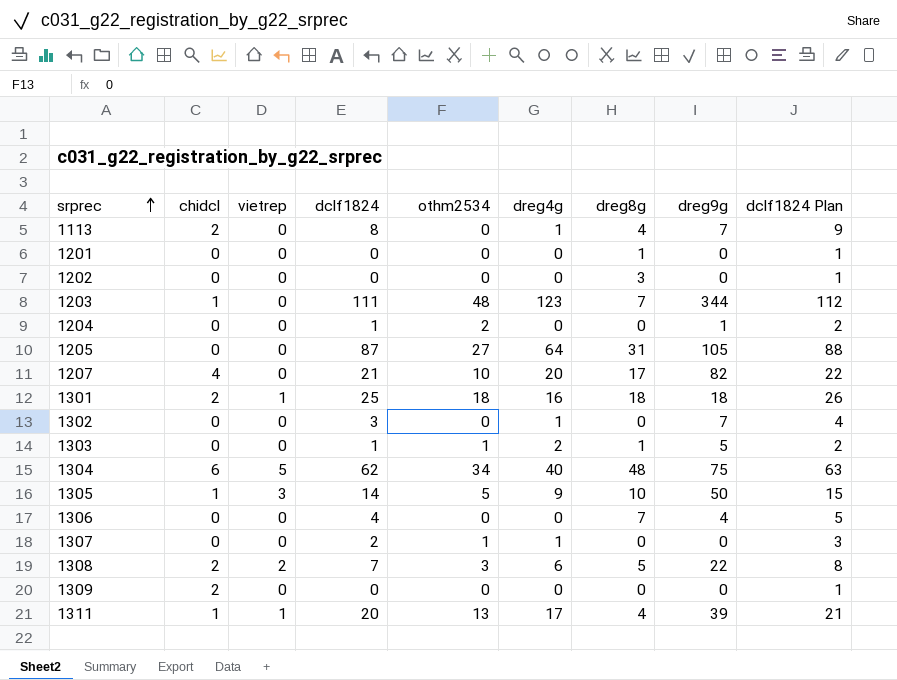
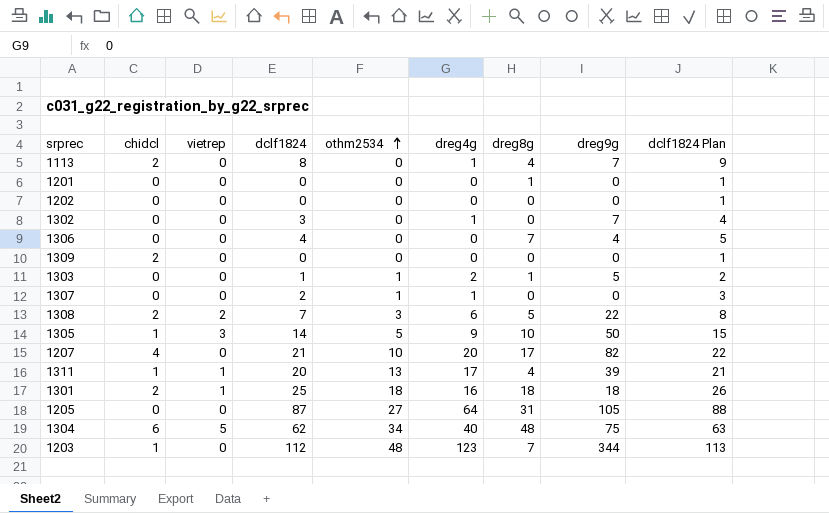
row order: srprec ascending -> othm2534 ascending
row 1204: 0 | 0 | 1 | 2 | 0 | 0 | 1 | 2 -> none
1202 | dreg8g: 3 -> 0
1203 | dclf1824: 111 -> 112
1203 | dclf1824 Plan: 112 -> 113

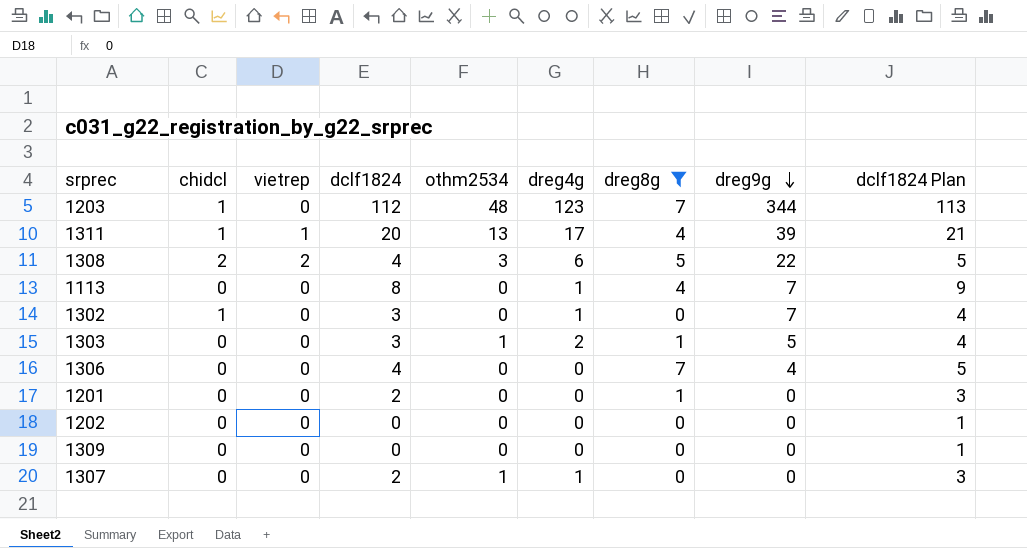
filter: none -> dreg8g <= 7
row order: othm2534 ascending -> dreg9g descending
1308 | dclf1824: 7 -> 4
1308 | dclf1824 Plan: 8 -> 5
1113 | chidcl: 2 -> 0
1302 | chidcl: 0 -> 1
1303 | dclf1824: 1 -> 3
1303 | dclf1824 Plan: 2 -> 4
1201 | dclf1824: 0 -> 2
1201 | dclf1824 Plan: 1 -> 3
1309 | chidcl: 2 -> 0

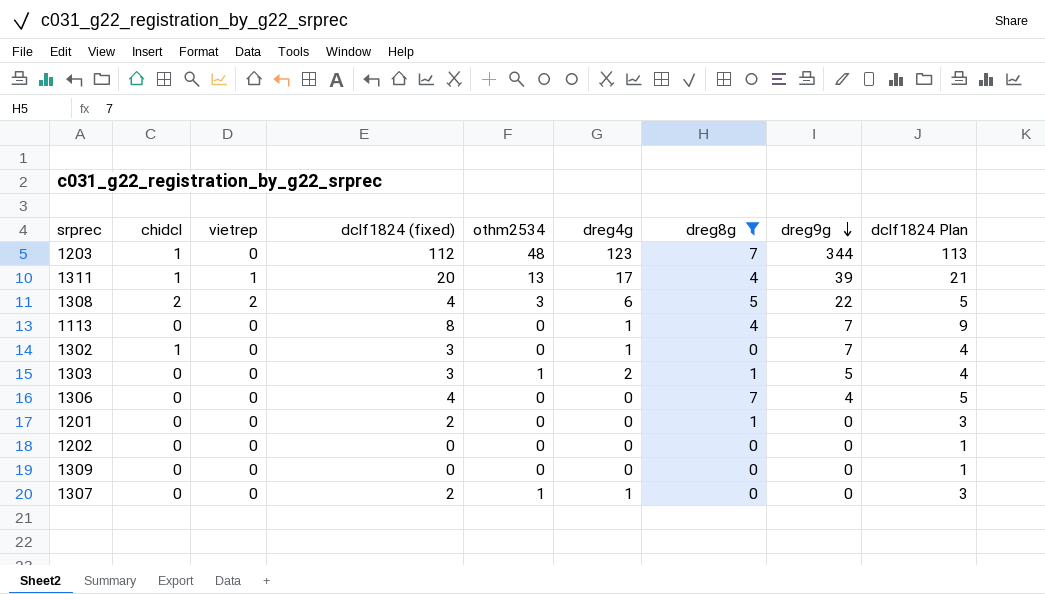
column name: dclf1824 -> dclf1824 (fixed)

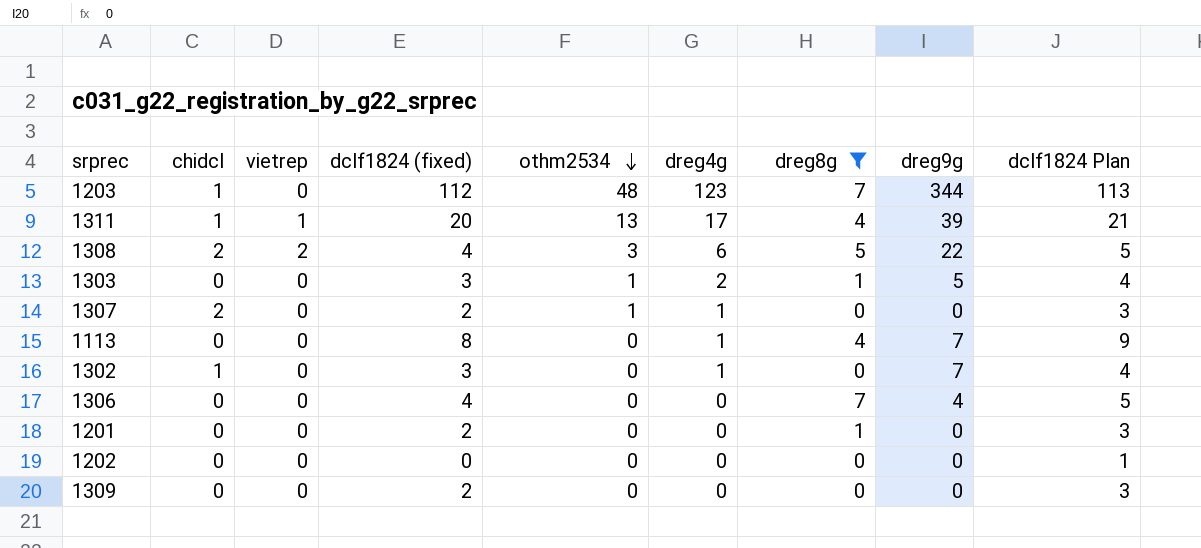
row order: dreg9g descending -> othm2534 descending
1307 | chidcl: 0 -> 2
1309 | dclf1824 (fixed): 0 -> 2
1309 | dclf1824 Plan: 1 -> 3

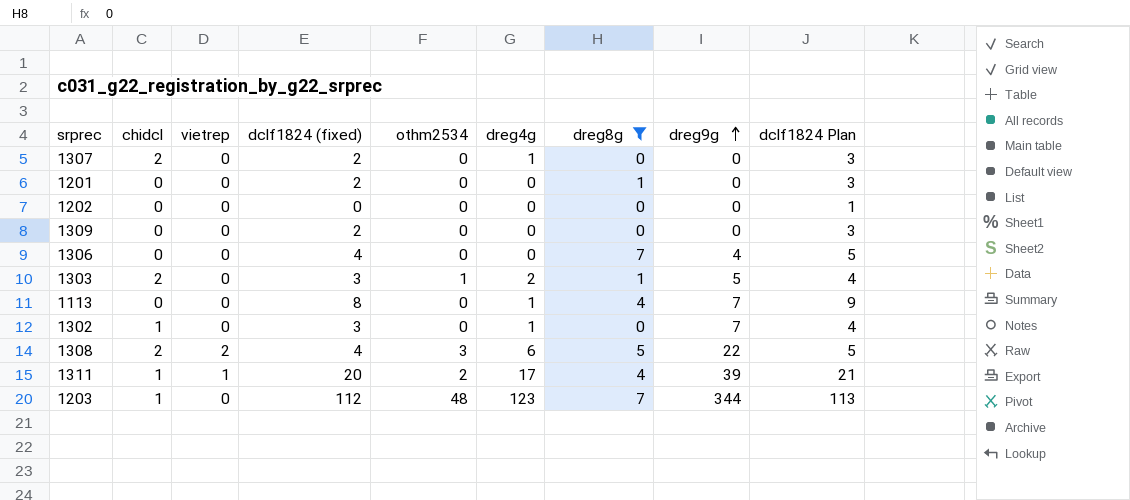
row order: othm2534 descending -> dreg9g ascending
1307 | othm2534: 1 -> 0
1303 | chidcl: 0 -> 2
1311 | othm2534: 13 -> 2

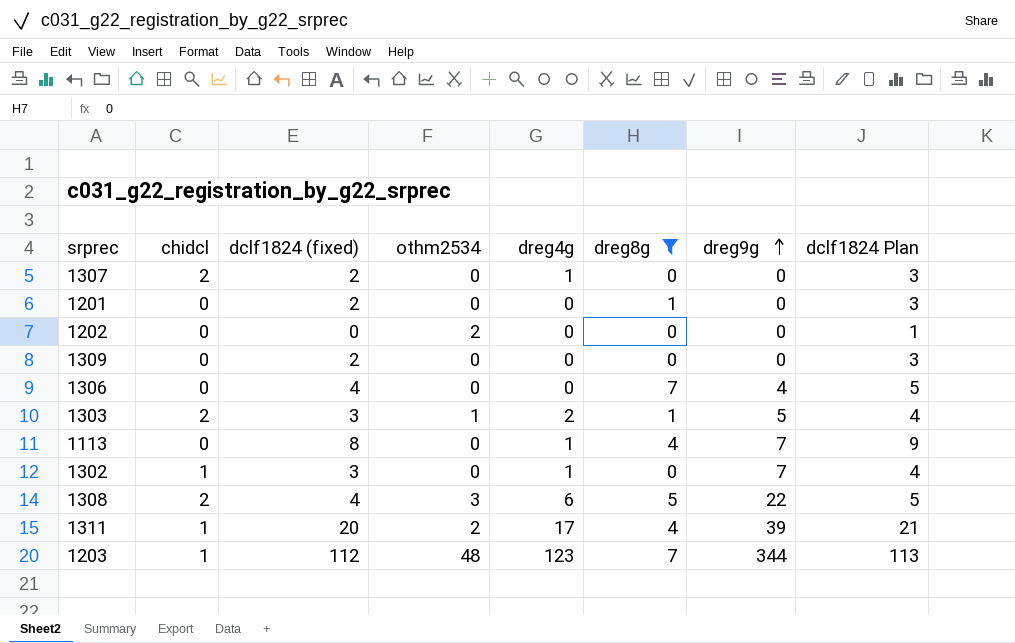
column vietrep | position: 3 -> none
1202 | othm2534: 0 -> 2

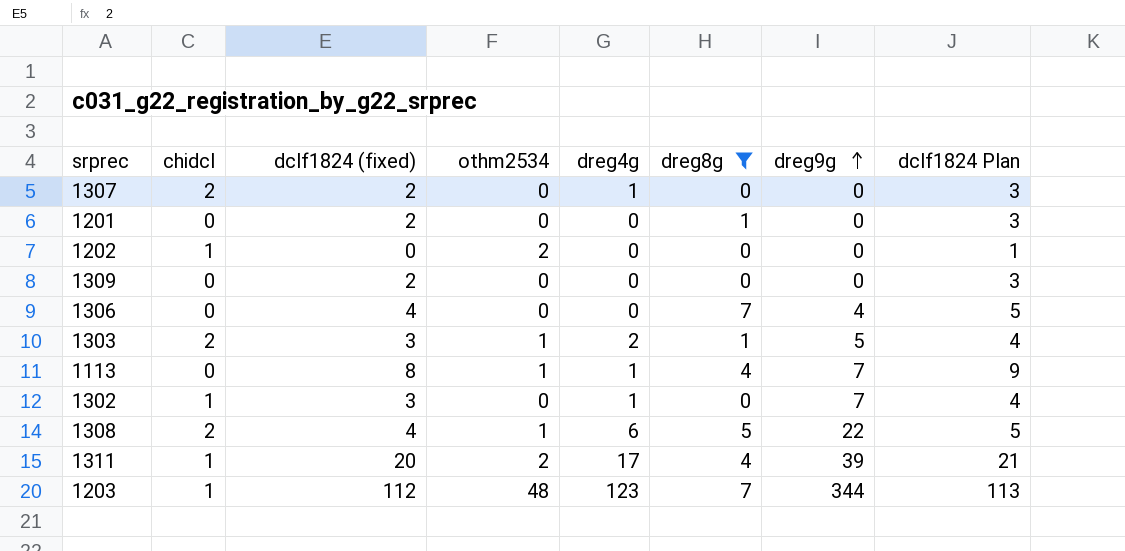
1202 | chidcl: 0 -> 1
1113 | othm2534: 0 -> 1
1308 | othm2534: 3 -> 1

